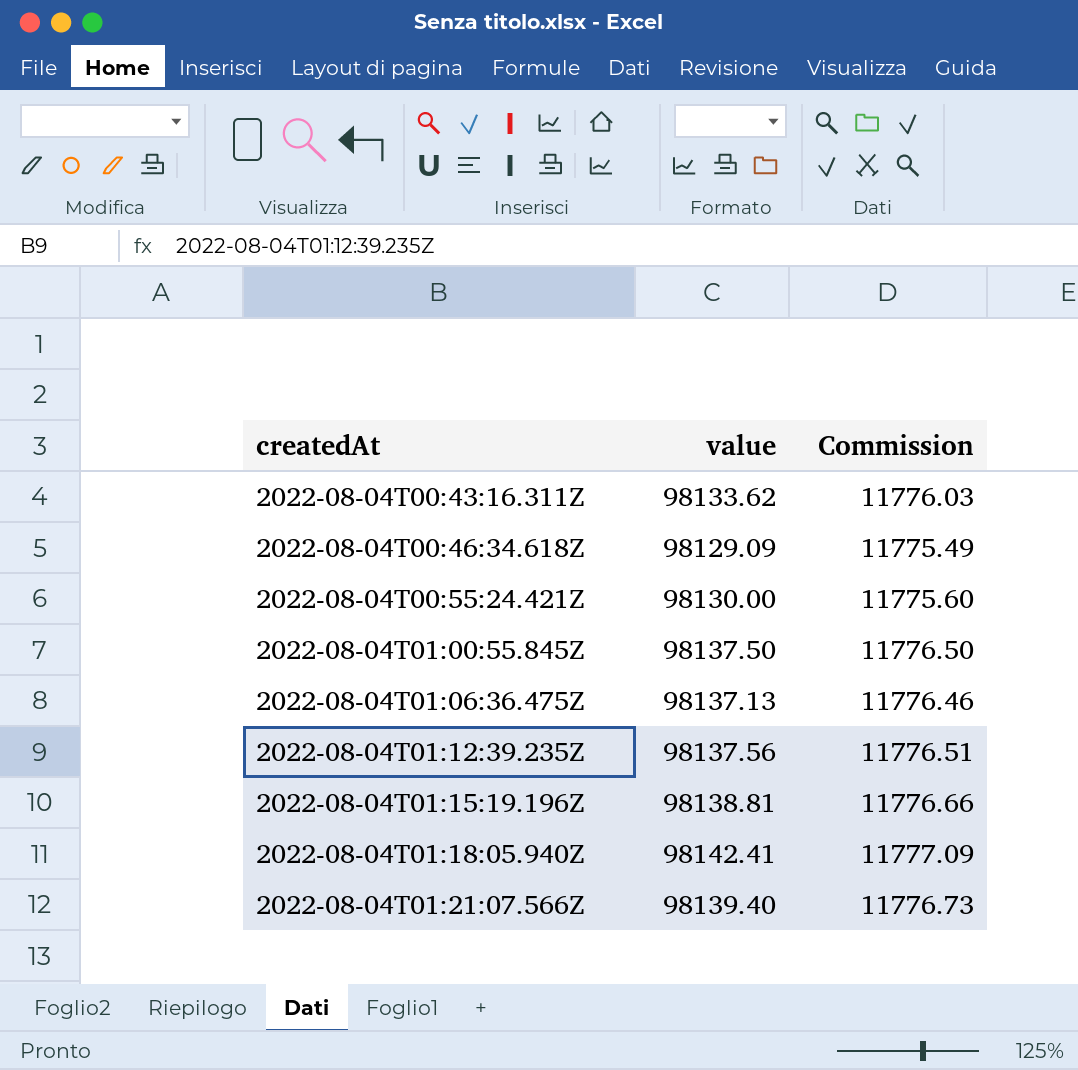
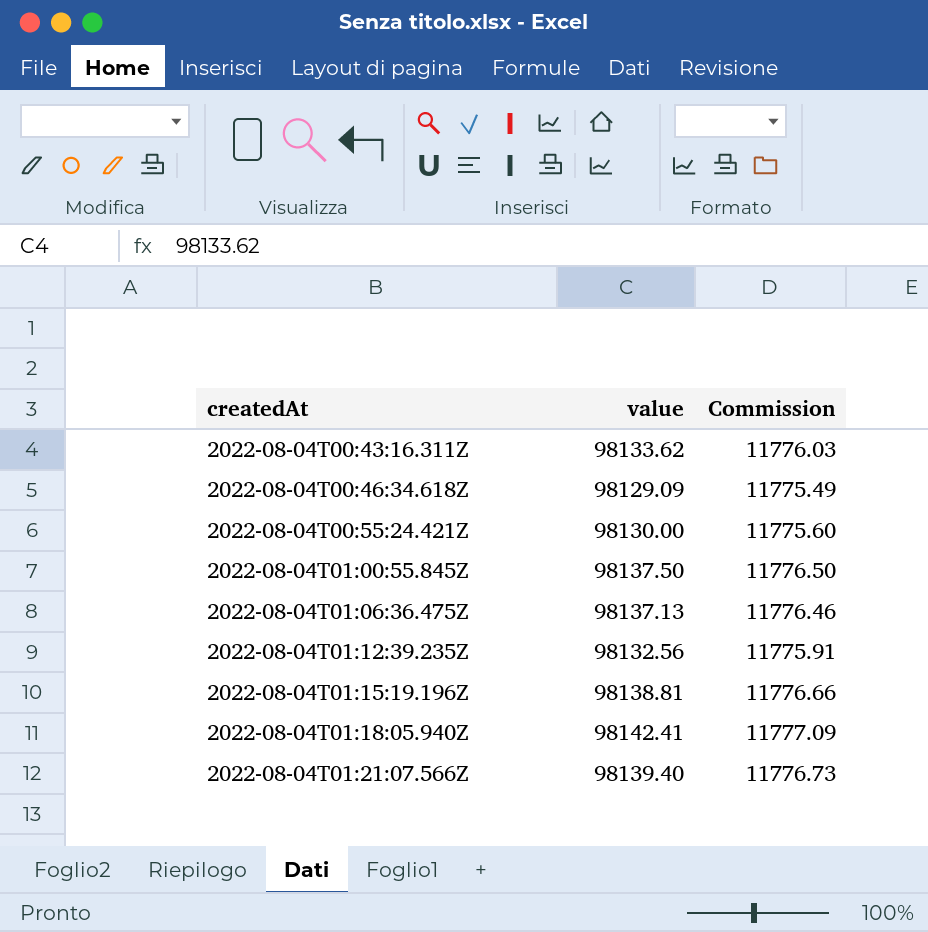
2022-08-04T01:12:39.235Z | value: 98137.56 -> 98132.56
2022-08-04T01:12:39.235Z | Commission: 11776.51 -> 11775.91

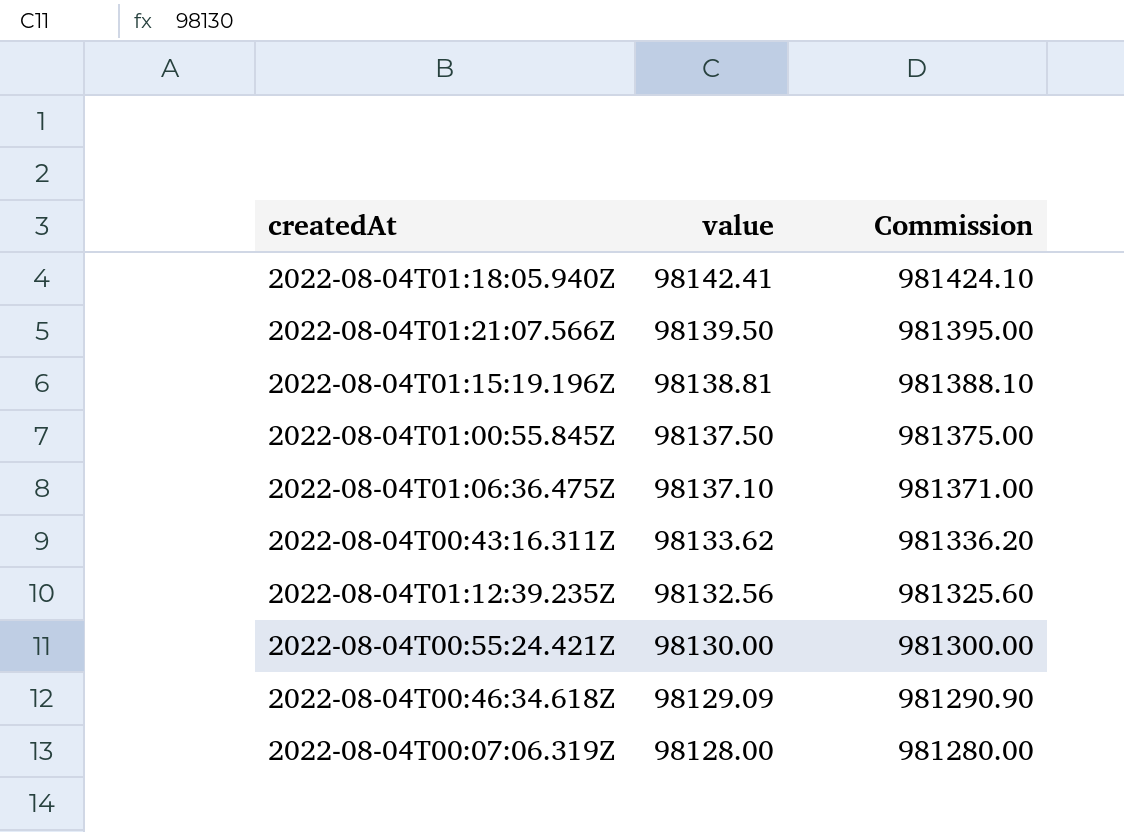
row order: createdAt ascending -> value descending
column Commission | formula: [value] * 0.12 -> [value] * 10
2022-08-04T01:21:07.566Z | value: 98139.40 -> 98139.50
2022-08-04T01:06:36.475Z | value: 98137.13 -> 98137.10
row 2022-08-04T00:07:06.319Z: none -> 98128.00 | 981280.00

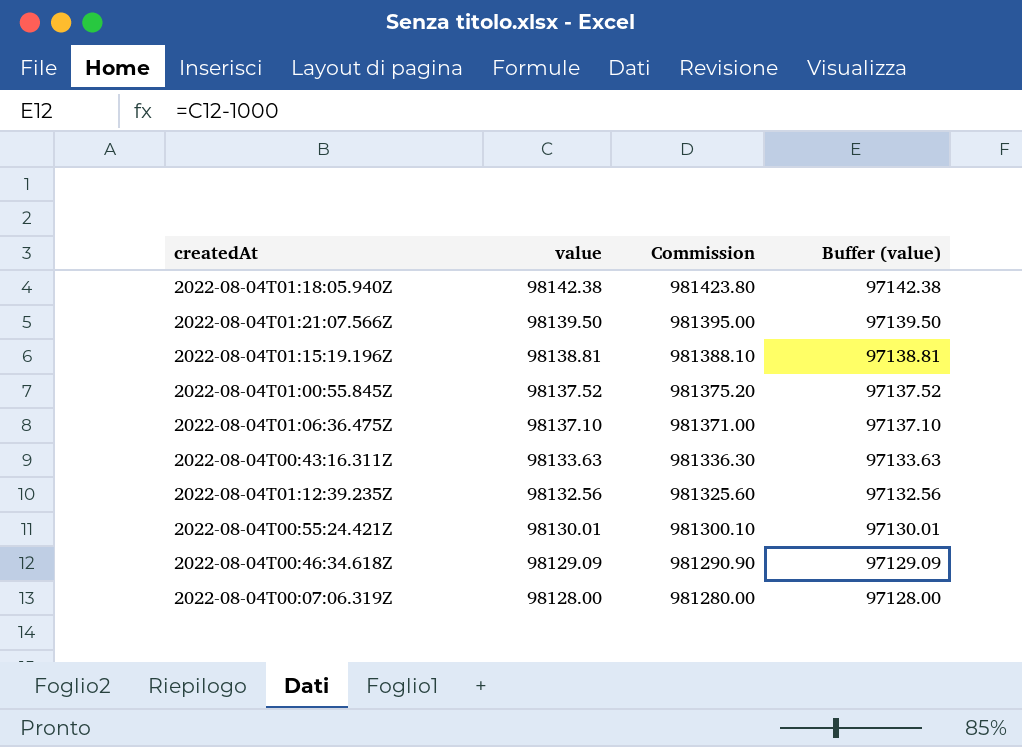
column Buffer (value) | formula: none -> [value] - 1000
2022-08-04T01:18:05.940Z | value: 98142.41 -> 98142.38
2022-08-04T01:18:05.940Z | Commission: 981424.10 -> 981423.80
2022-08-04T01:00:55.845Z | value: 98137.50 -> 98137.52
2022-08-04T01:00:55.845Z | Commission: 981375.00 -> 981375.20
2022-08-04T00:43:16.311Z | value: 98133.62 -> 98133.63
2022-08-04T00:43:16.311Z | Commission: 981336.20 -> 981336.30
2022-08-04T00:55:24.421Z | value: 98130.00 -> 98130.01
2022-08-04T00:55:24.421Z | Commission: 981300.00 -> 981300.10

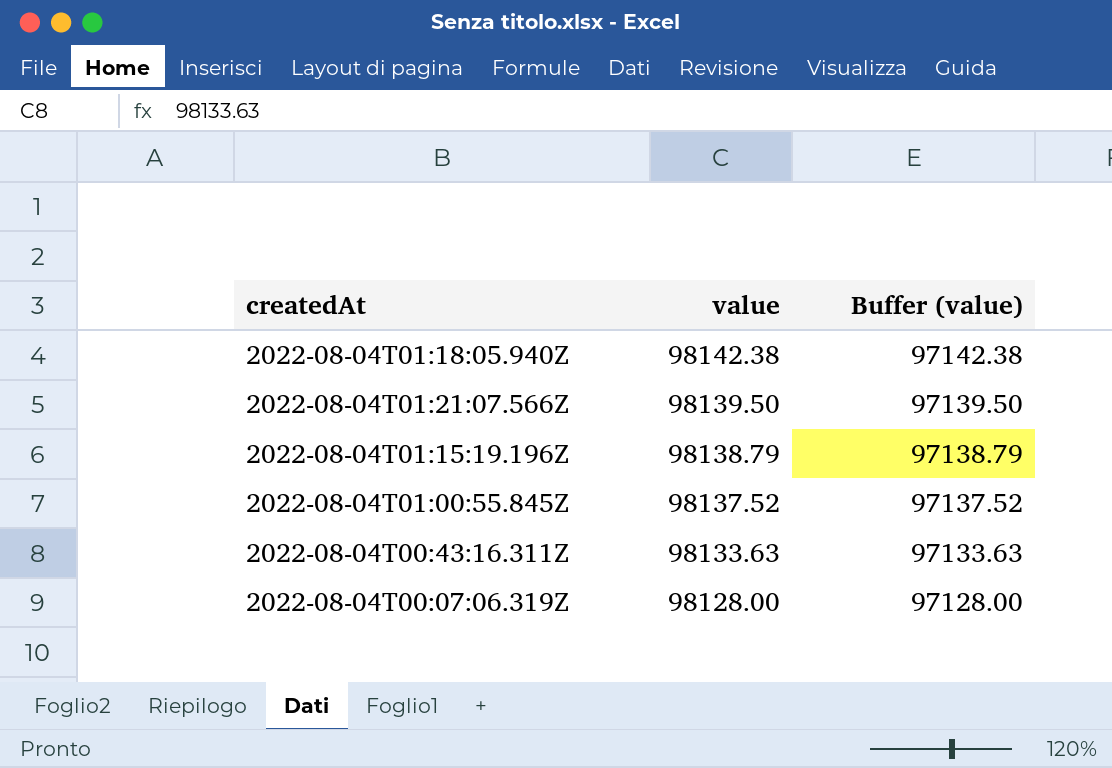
column Commission | formula: [value] * 10 -> none
row 2022-08-04T01:06:36.475Z: 98137.10 | 981371.00 | 97137.10 -> none
row 2022-08-04T01:12:39.235Z: 98132.56 | 981325.60 | 97132.56 -> none
row 2022-08-04T00:55:24.421Z: 98130.01 | 981300.10 | 97130.01 -> none
row 2022-08-04T00:46:34.618Z: 98129.09 | 981290.90 | 97129.09 -> none
2022-08-04T01:15:19.196Z | value: 98138.81 -> 98138.79
2022-08-04T01:15:19.196Z | Buffer (value): 97138.81 -> 97138.79

